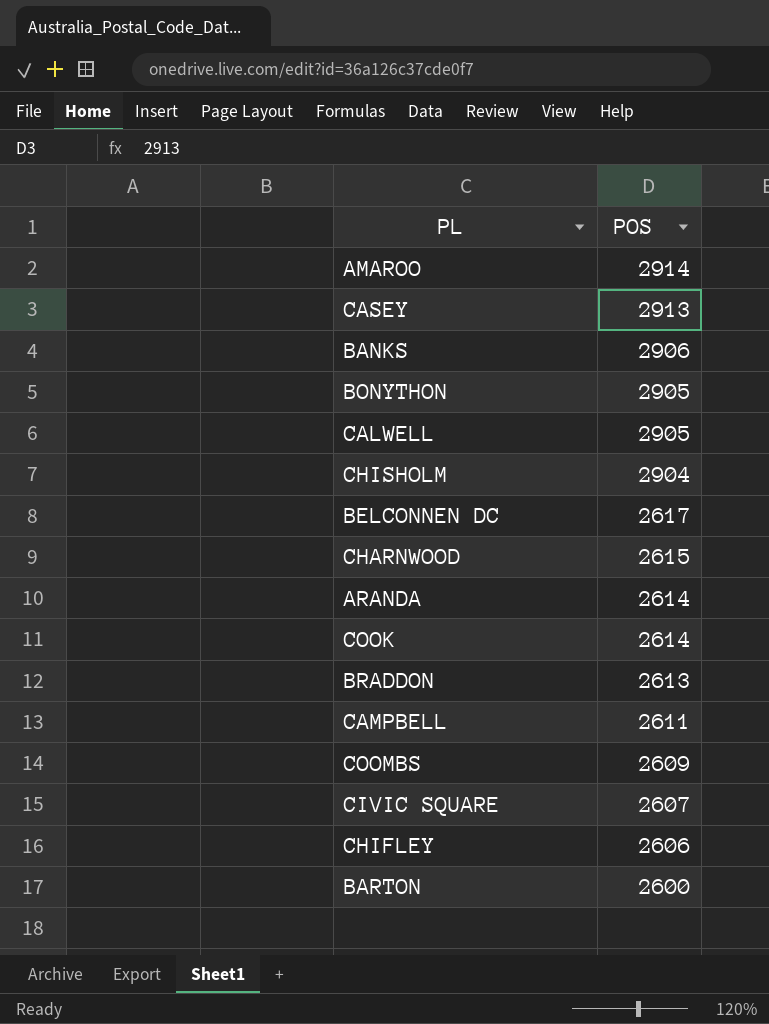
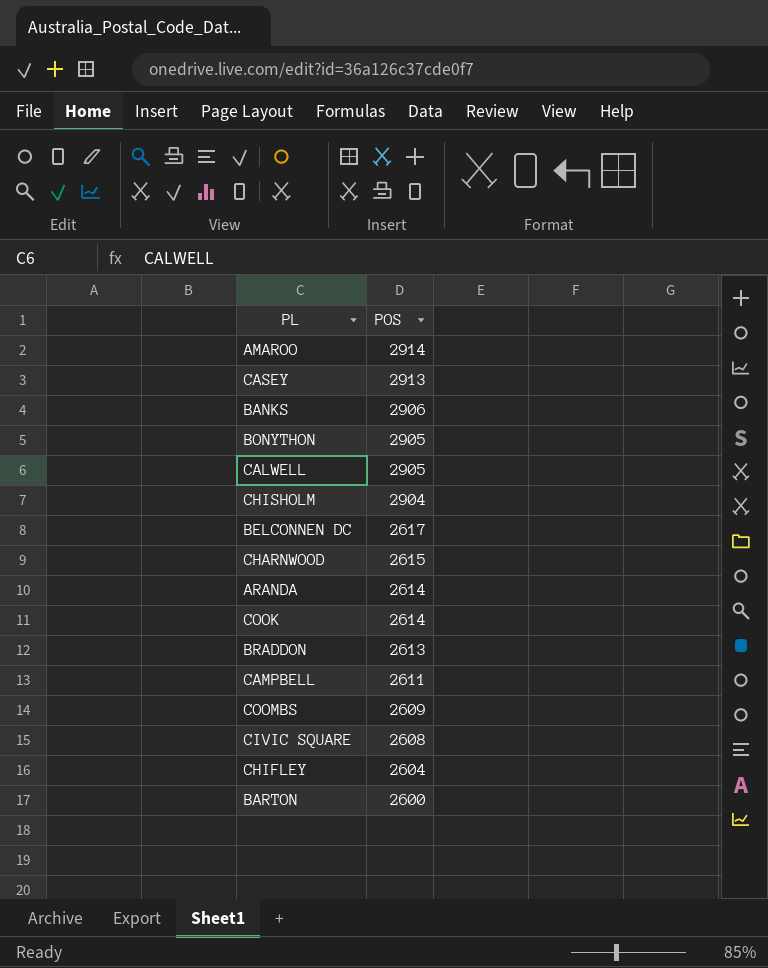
CIVIC SQUARE | POS: 2607 -> 2608
CHIFLEY | POS: 2606 -> 2604

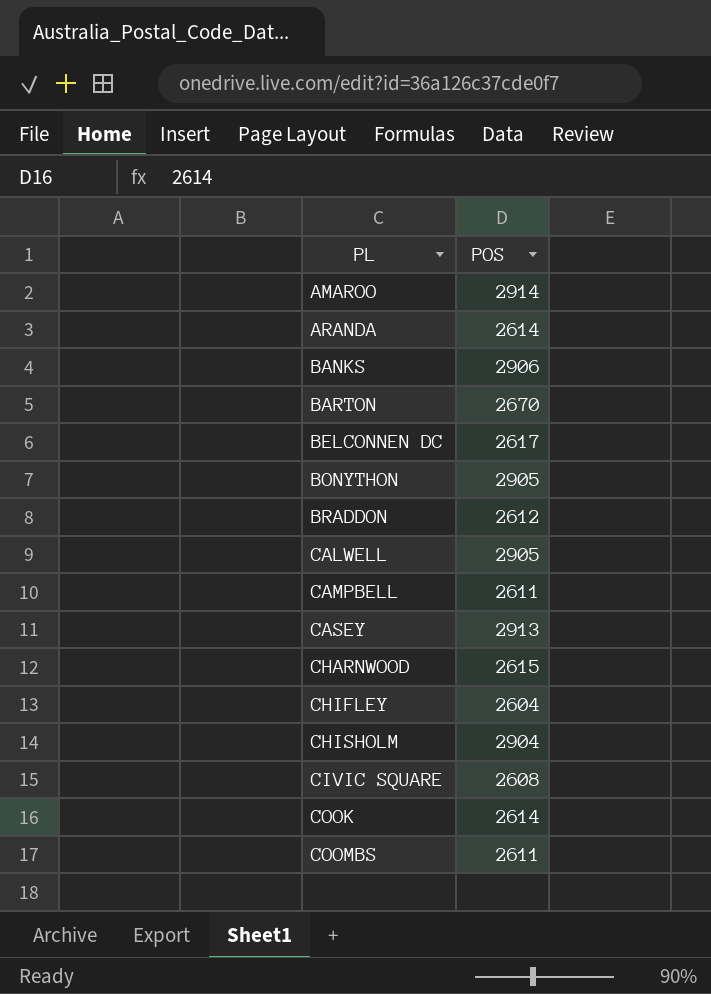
row order: POS descending -> PL ascending
BARTON | POS: 2600 -> 2670
BRADDON | POS: 2613 -> 2612
COOMBS | POS: 2609 -> 2611

